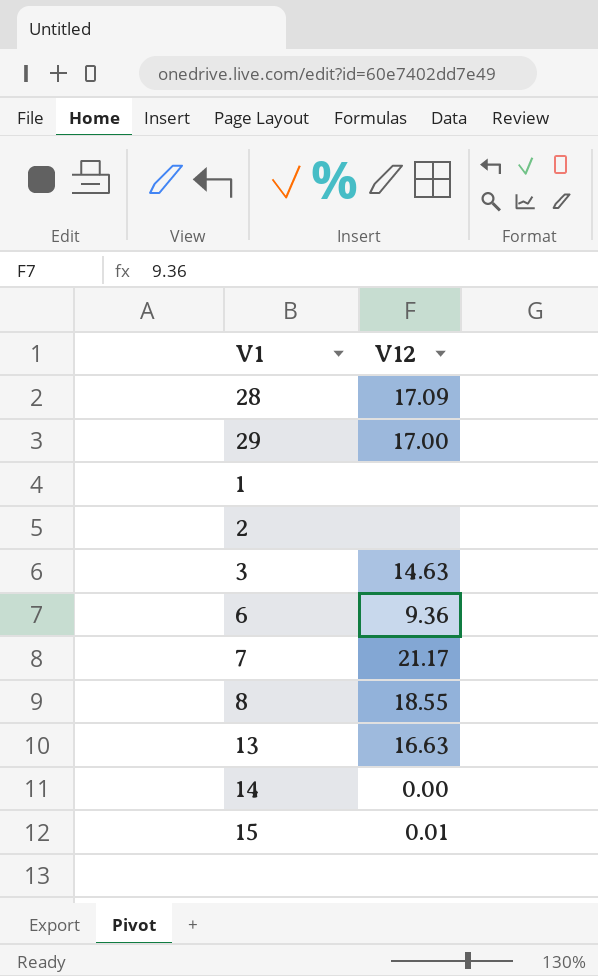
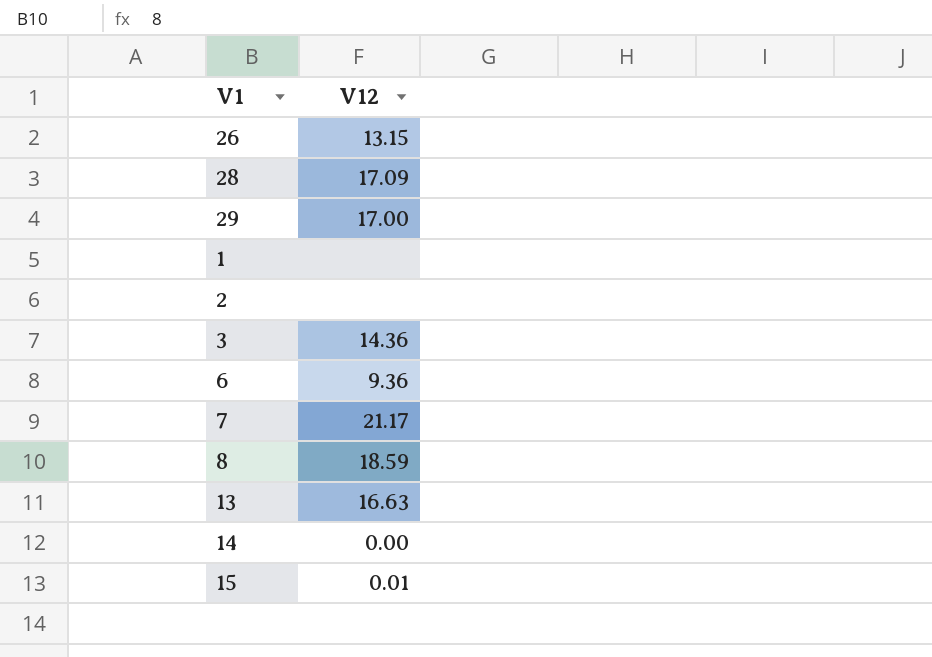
row 26: none -> 13.15
3 | V12: 14.63 -> 14.36
8 | V12: 18.55 -> 18.59

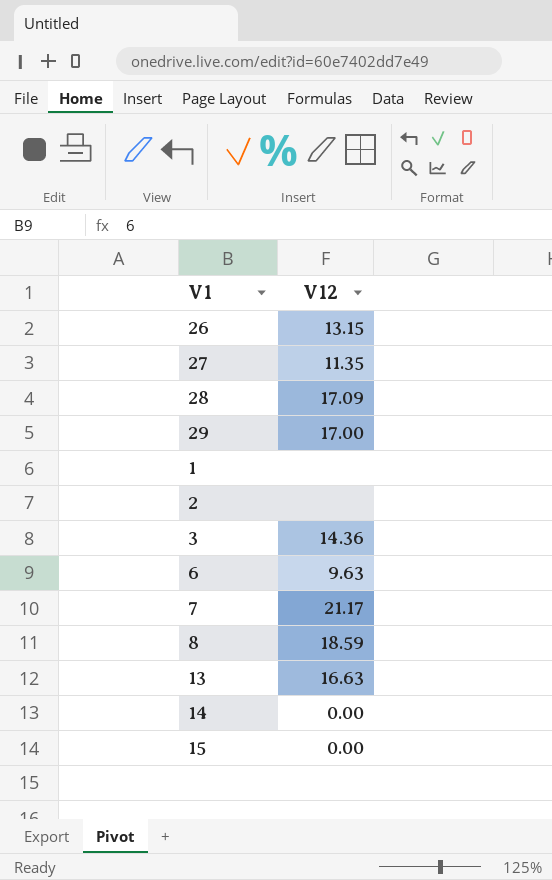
row 27: none -> 11.35
6 | V12: 9.36 -> 9.63
15 | V12: 0.01 -> 0.00

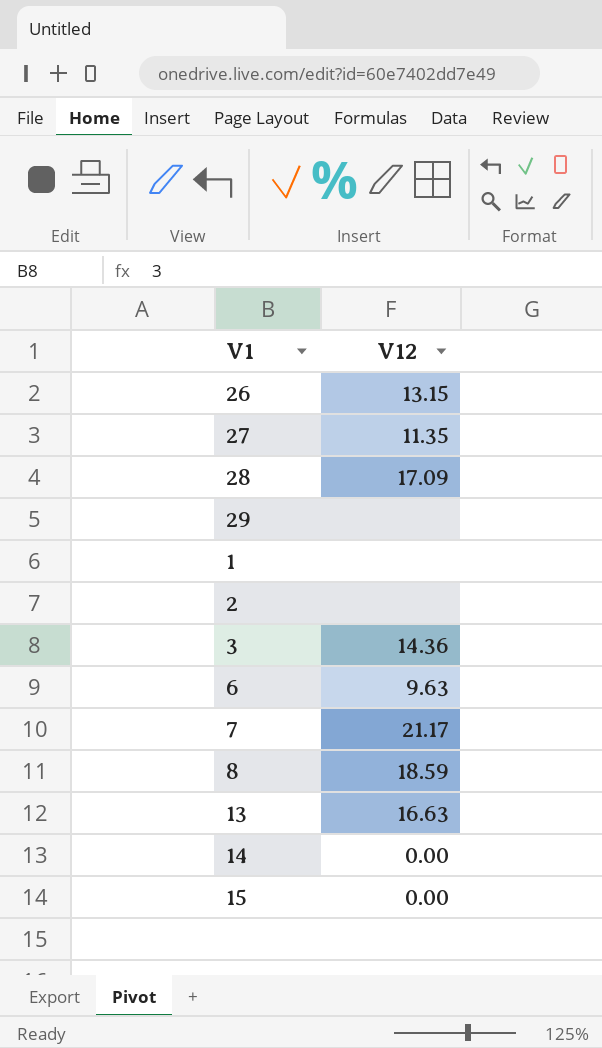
29 | V12: 17.00 -> none

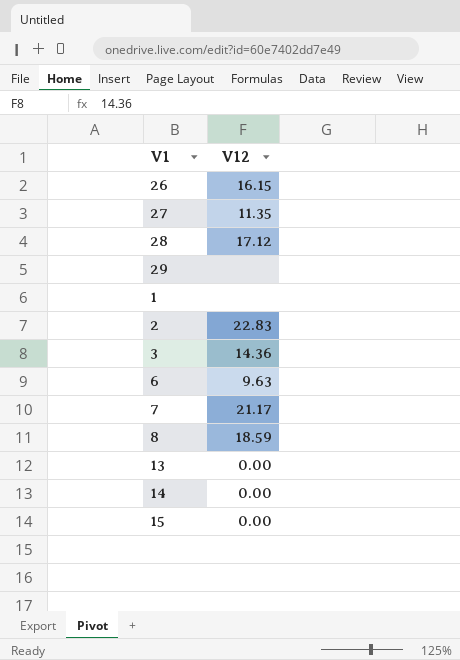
26 | V12: 13.15 -> 16.15
28 | V12: 17.09 -> 17.12
2 | V12: none -> 22.83
13 | V12: 16.63 -> 0.00

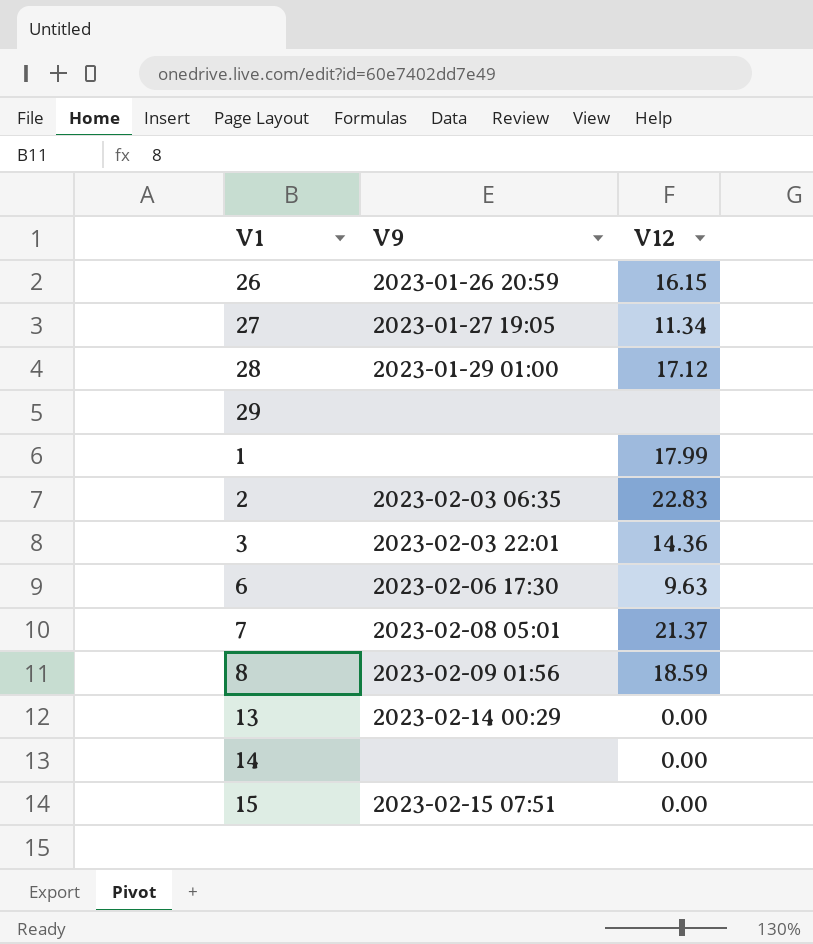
column V9 | position: none -> 2
27 | V12: 11.35 -> 11.34
1 | V12: none -> 17.99
7 | V12: 21.17 -> 21.37

